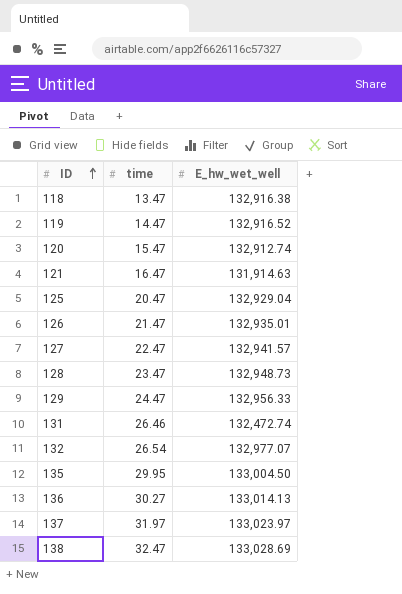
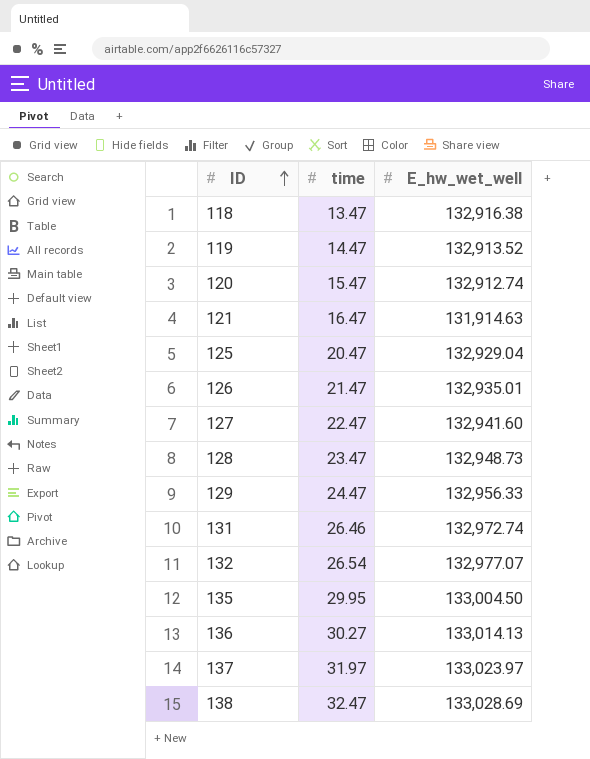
119 | E_hw_wet_well: 132,916.52 -> 132,913.52
127 | E_hw_wet_well: 132,941.57 -> 132,941.60
131 | E_hw_wet_well: 132,472.74 -> 132,972.74

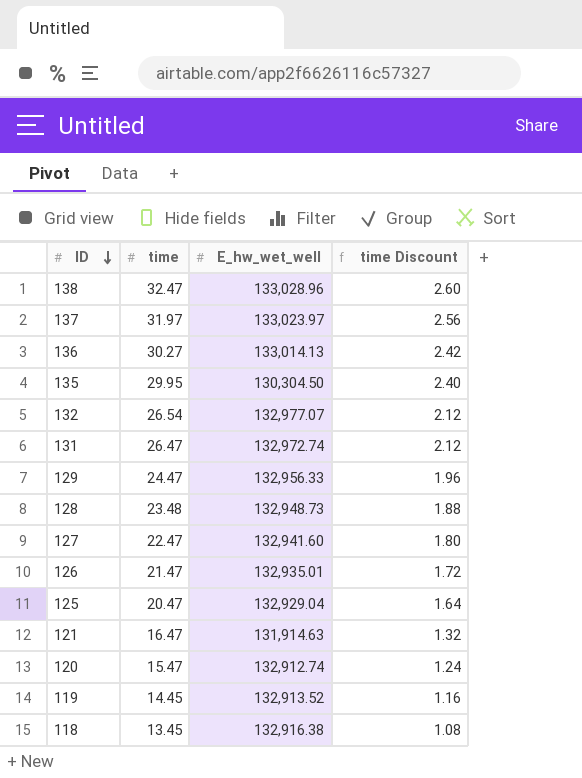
row order: ID ascending -> ID descending
column time Discount | formula: none -> [time] * 0.08
138 | E_hw_wet_well: 133,028.69 -> 133,028.96
135 | E_hw_wet_well: 133,004.50 -> 130,304.50
131 | time: 26.46 -> 26.47
128 | time: 23.47 -> 23.48
119 | time: 14.47 -> 14.45
118 | time: 13.47 -> 13.45

